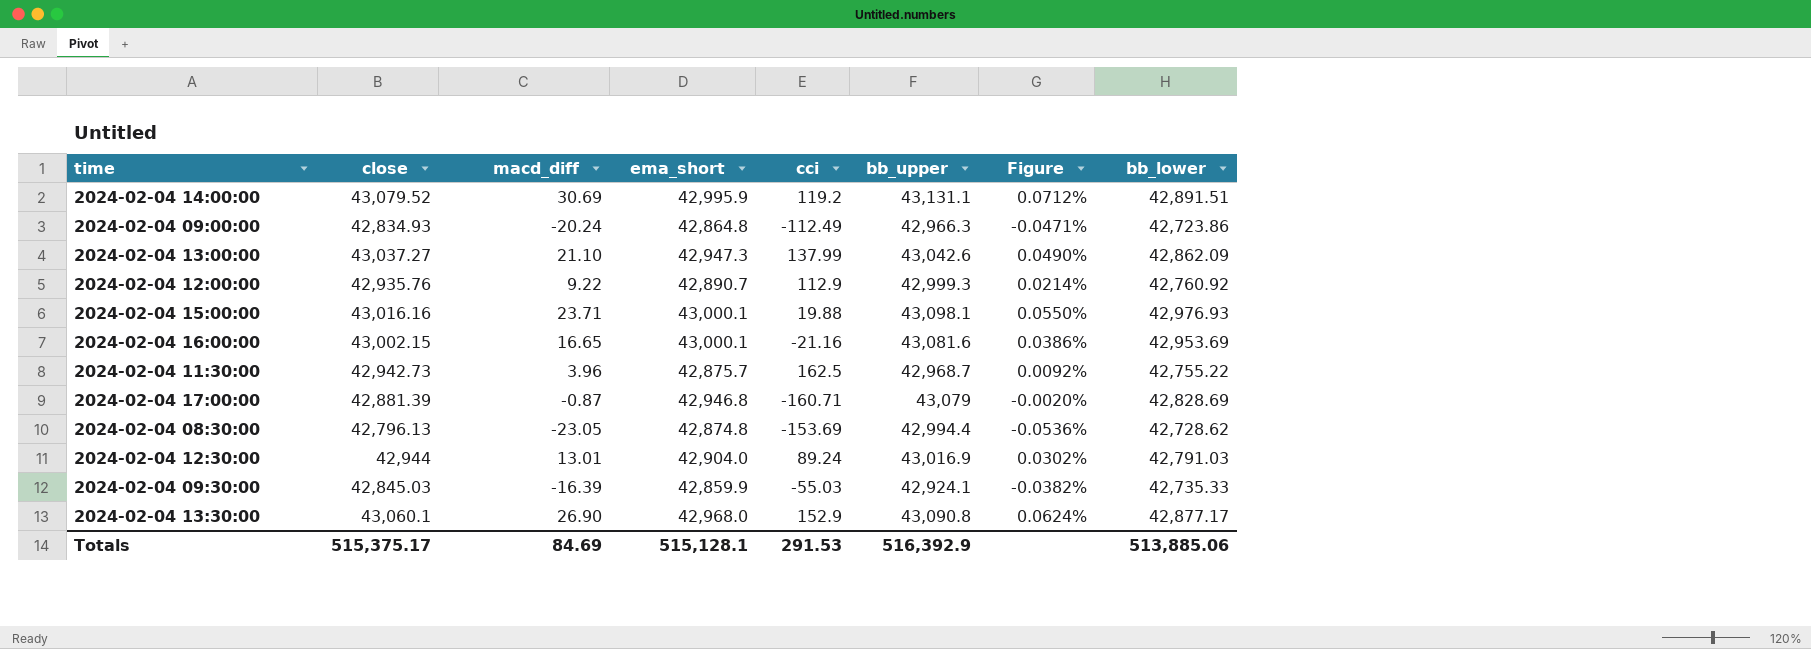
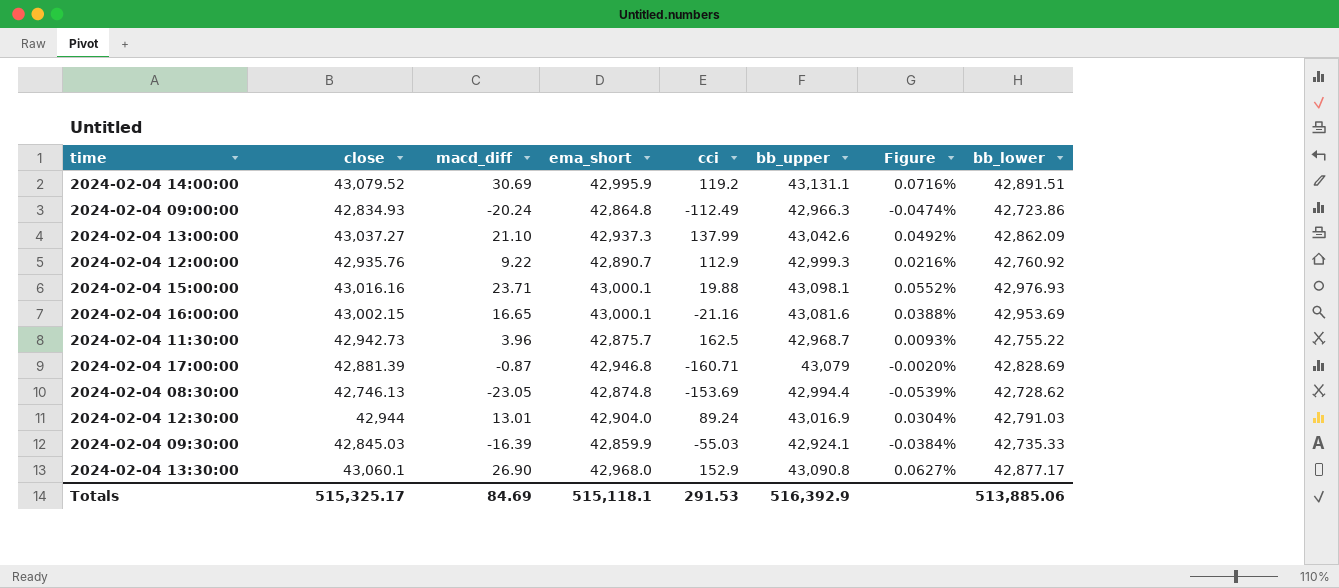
column Figure | formula: [macd_diff] / [bb_upper] -> [macd_diff] / [bb_lower]
2024-02-04 13:00:00 | ema_short: 42,947.3 -> 42,937.3
2024-02-04 08:30:00 | close: 42,796.13 -> 42,746.13
Totals | close: 515,375.17 -> 515,325.17
Totals | ema_short: 515,128.1 -> 515,118.1

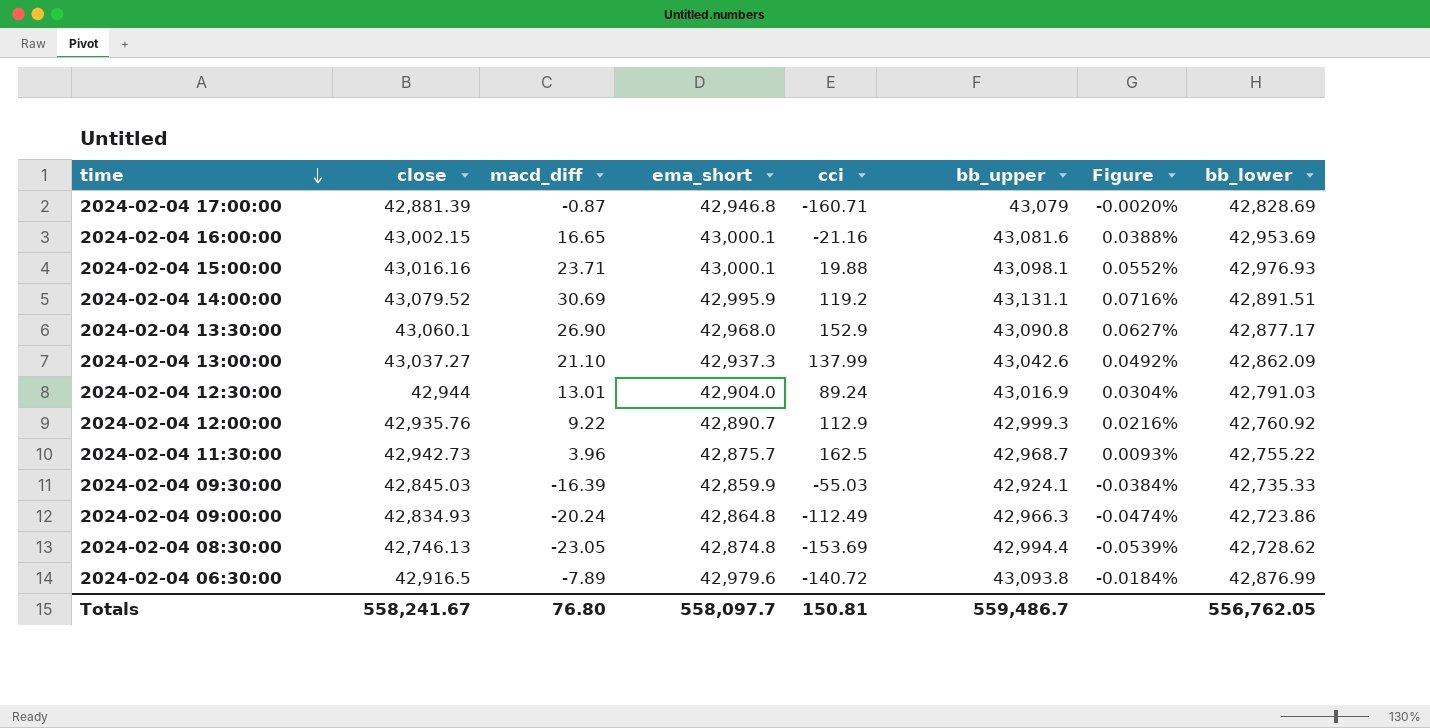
row order: none -> time descending
row 2024-02-04 06:30:00: none -> 42,916.5 | -7.89 | 42,979.6 | -140.72 | 43,093.8 | -0.0184% | 42,876.99
Totals | close: 515,325.17 -> 558,241.67
Totals | macd_diff: 84.69 -> 76.80
Totals | ema_short: 515,118.1 -> 558,097.7
Totals | cci: 291.53 -> 150.81
Totals | bb_upper: 516,392.9 -> 559,486.7
Totals | bb_lower: 513,885.06 -> 556,762.05

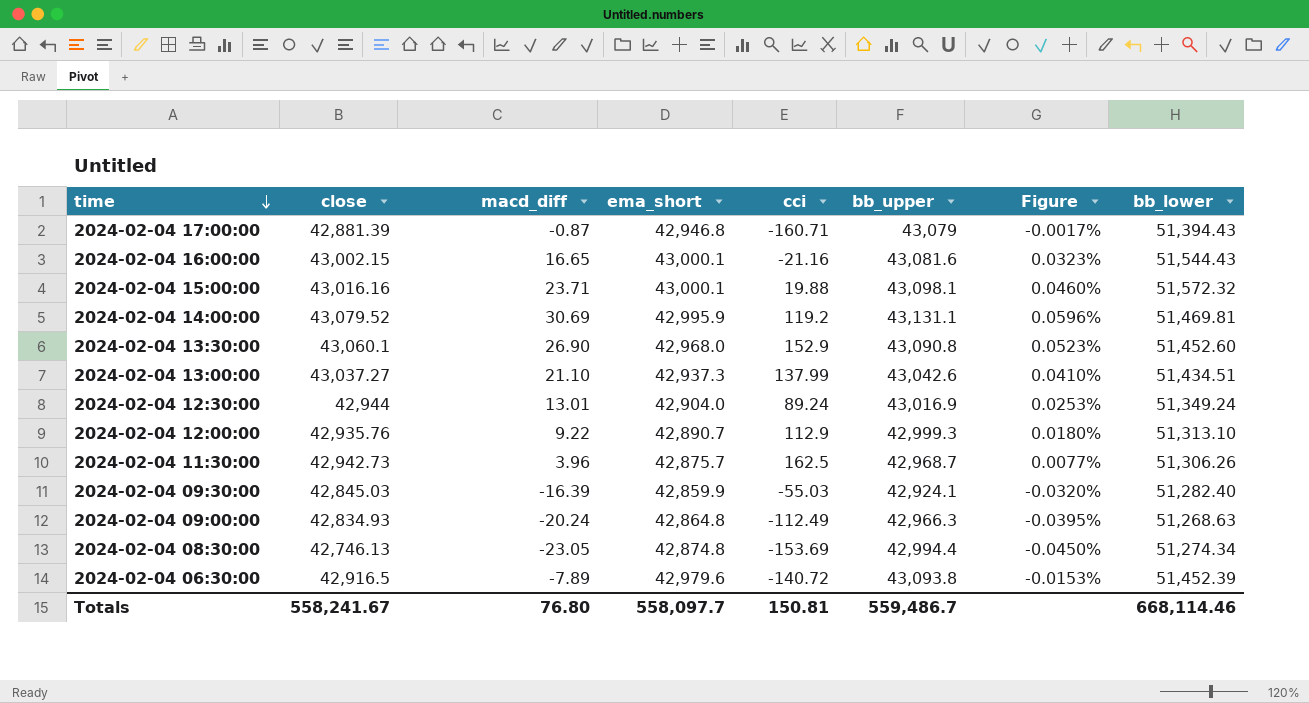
2024-02-04 17:00:00 | Figure: -0.0020% -> -0.0017%
2024-02-04 17:00:00 | bb_lower: 42,828.69 -> 51,394.43
2024-02-04 16:00:00 | Figure: 0.0388% -> 0.0323%
2024-02-04 16:00:00 | bb_lower: 42,953.69 -> 51,544.43
2024-02-04 15:00:00 | Figure: 0.0552% -> 0.0460%
2024-02-04 15:00:00 | bb_lower: 42,976.93 -> 51,572.32
2024-02-04 14:00:00 | Figure: 0.0716% -> 0.0596%
2024-02-04 14:00:00 | bb_lower: 42,891.51 -> 51,469.81
2024-02-04 13:30:00 | Figure: 0.0627% -> 0.0523%
2024-02-04 13:30:00 | bb_lower: 42,877.17 -> 51,452.60
2024-02-04 13:00:00 | Figure: 0.0492% -> 0.0410%
2024-02-04 13:00:00 | bb_lower: 42,862.09 -> 51,434.51
2024-02-04 12:30:00 | Figure: 0.0304% -> 0.0253%
2024-02-04 12:30:00 | bb_lower: 42,791.03 -> 51,349.24
2024-02-04 12:00:00 | Figure: 0.0216% -> 0.0180%
2024-02-04 12:00:00 | bb_lower: 42,760.92 -> 51,313.10
2024-02-04 11:30:00 | Figure: 0.0093% -> 0.0077%
2024-02-04 11:30:00 | bb_lower: 42,755.22 -> 51,306.26
2024-02-04 09:30:00 | Figure: -0.0384% -> -0.0320%
2024-02-04 09:30:00 | bb_lower: 42,735.33 -> 51,282.40
2024-02-04 09:00:00 | Figure: -0.0474% -> -0.0395%
2024-02-04 09:00:00 | bb_lower: 42,723.86 -> 51,268.63
2024-02-04 08:30:00 | Figure: -0.0539% -> -0.0450%
2024-02-04 08:30:00 | bb_lower: 42,728.62 -> 51,274.34
2024-02-04 06:30:00 | Figure: -0.0184% -> -0.0153%
2024-02-04 06:30:00 | bb_lower: 42,876.99 -> 51,452.39
Totals | bb_lower: 556,762.05 -> 668,114.46

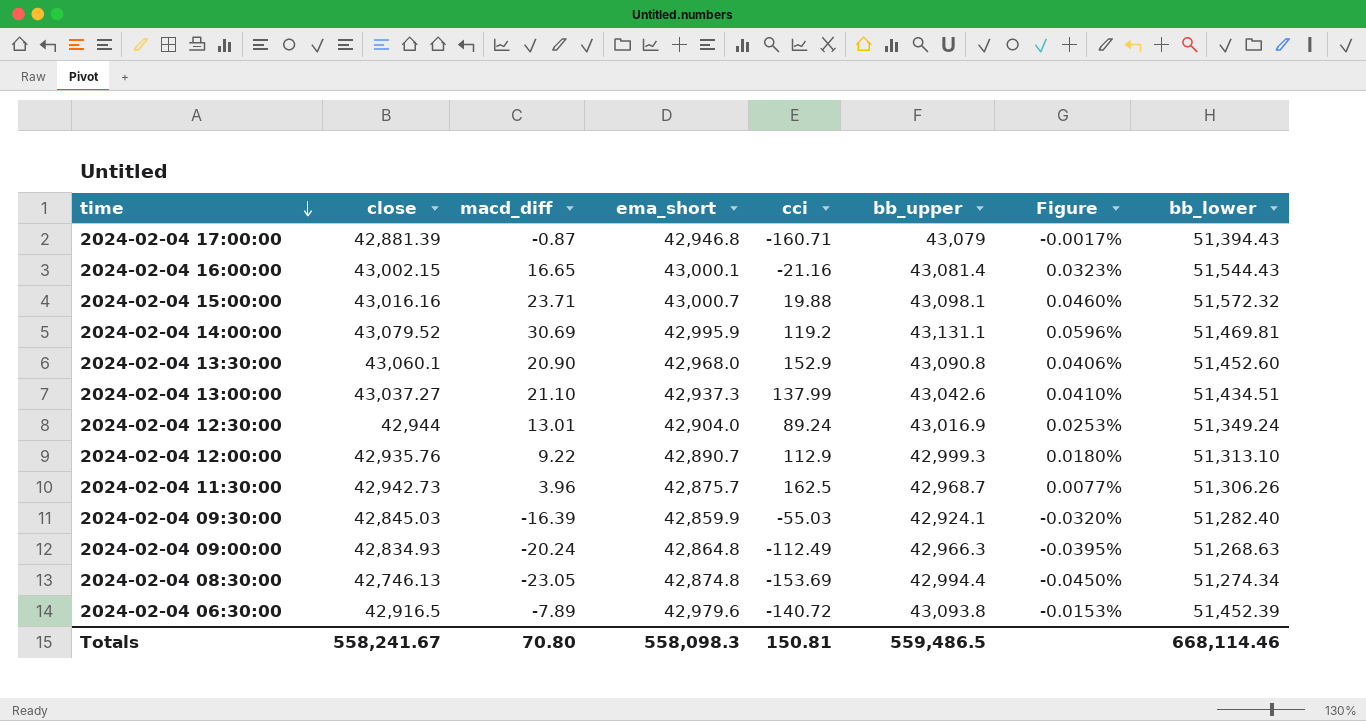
2024-02-04 16:00:00 | bb_upper: 43,081.6 -> 43,081.4
2024-02-04 15:00:00 | ema_short: 43,000.1 -> 43,000.7
2024-02-04 13:30:00 | macd_diff: 26.90 -> 20.90
2024-02-04 13:30:00 | Figure: 0.0523% -> 0.0406%
Totals | macd_diff: 76.80 -> 70.80
Totals | ema_short: 558,097.7 -> 558,098.3
Totals | bb_upper: 559,486.7 -> 559,486.5

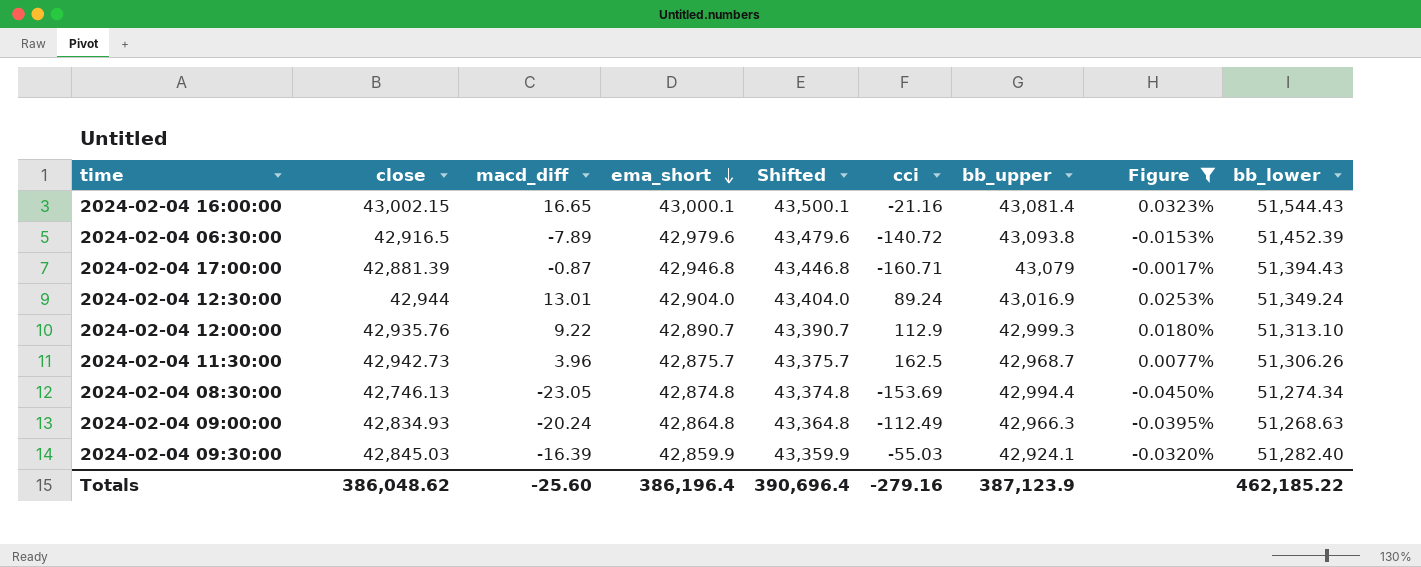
filter: none -> Figure <= 0.0323%
row order: time descending -> ema_short descending
column Shifted | formula: none -> [ema_short] + 500
Totals | close: 558,241.67 -> 386,048.62
Totals | macd_diff: 70.80 -> -25.60
Totals | ema_short: 558,098.3 -> 386,196.4
Totals | cci: 150.81 -> -279.16
Totals | bb_upper: 559,486.5 -> 387,123.9
Totals | bb_lower: 668,114.46 -> 462,185.22

